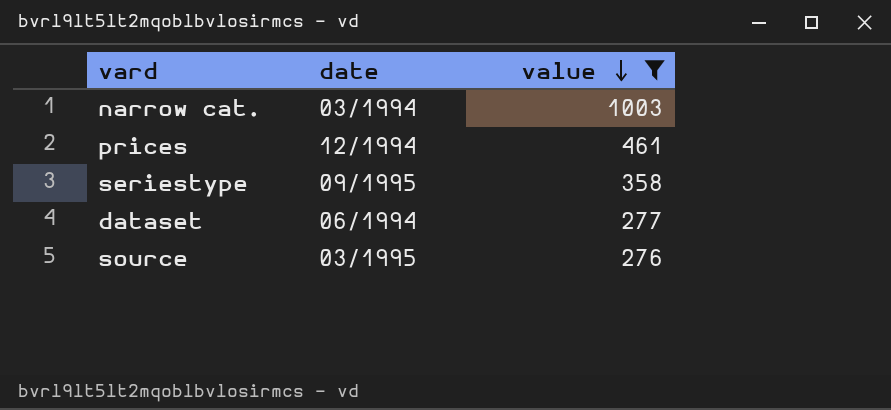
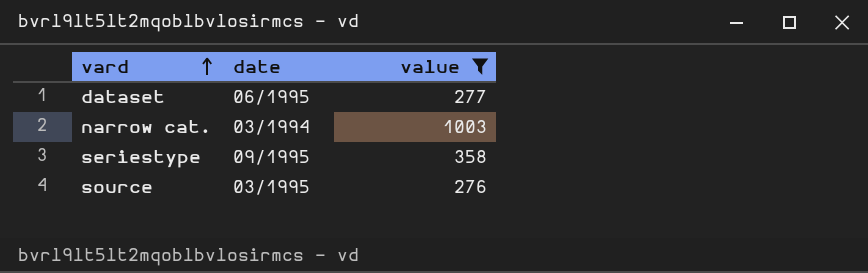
row order: value descending -> vard ascending
row prices: 12/1994 | 461 -> none
dataset | date: 06/1994 -> 06/1995

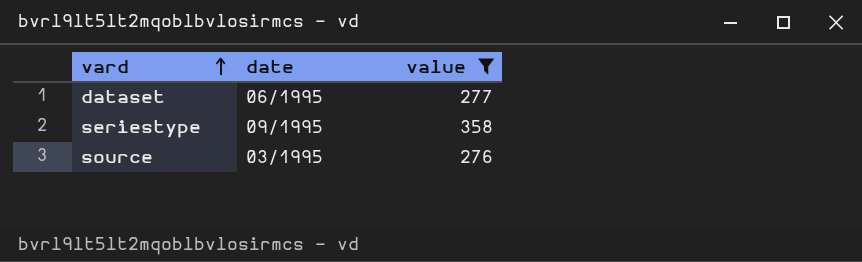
row narrow cat.: 03/1994 | 1003 -> none

